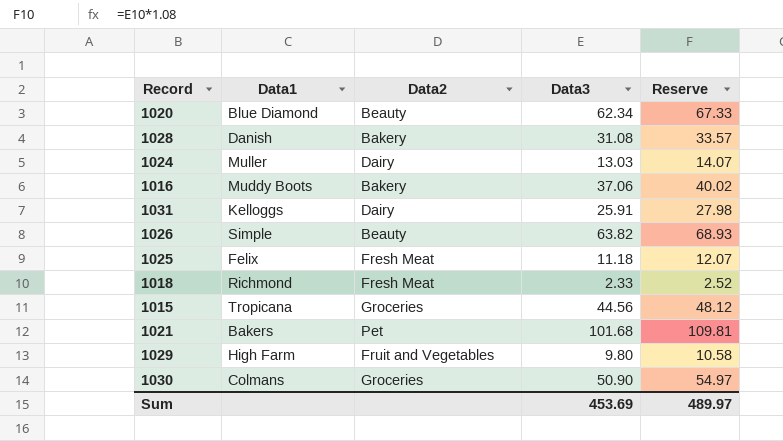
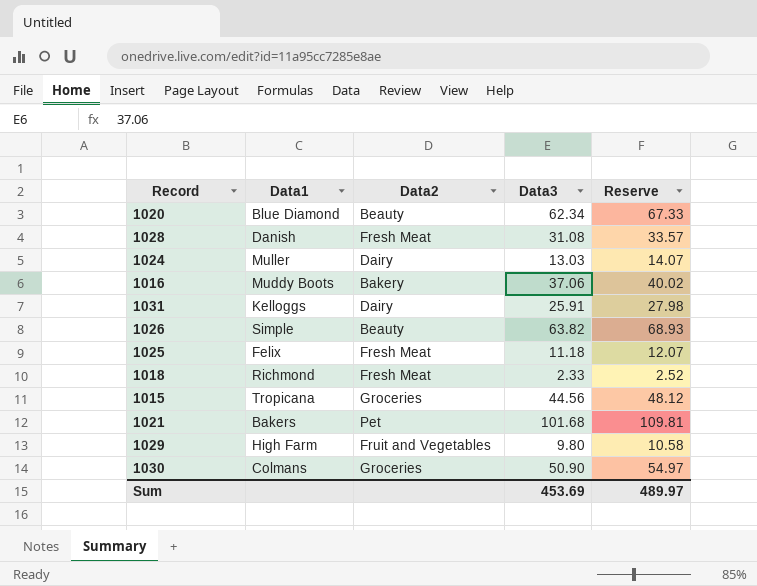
1028 | Data2: Bakery -> Fresh Meat

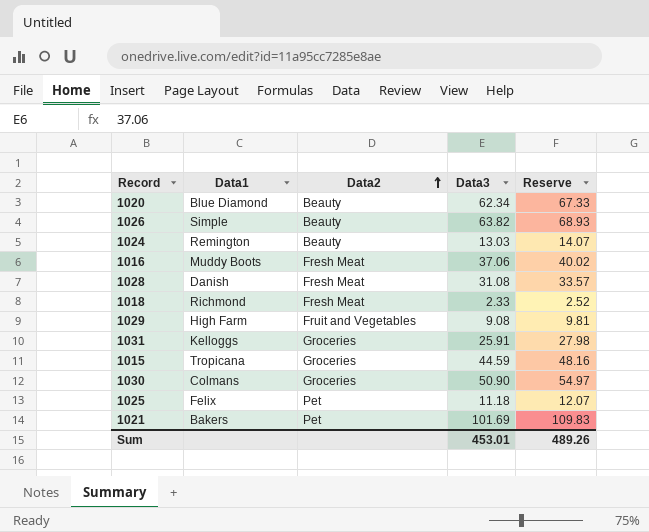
row order: none -> Data2 ascending
1024 | Data1: Muller -> Remington
1024 | Data2: Dairy -> Beauty
1016 | Data2: Bakery -> Fresh Meat
1029 | Data3: 9.80 -> 9.08
1029 | Reserve: 10.58 -> 9.81
1031 | Data2: Dairy -> Groceries
1015 | Data3: 44.56 -> 44.59
1015 | Reserve: 48.12 -> 48.16
1025 | Data2: Fresh Meat -> Pet
1021 | Data3: 101.68 -> 101.69
1021 | Reserve: 109.81 -> 109.83
Sum | Data3: 453.69 -> 453.01
Sum | Reserve: 489.97 -> 489.26

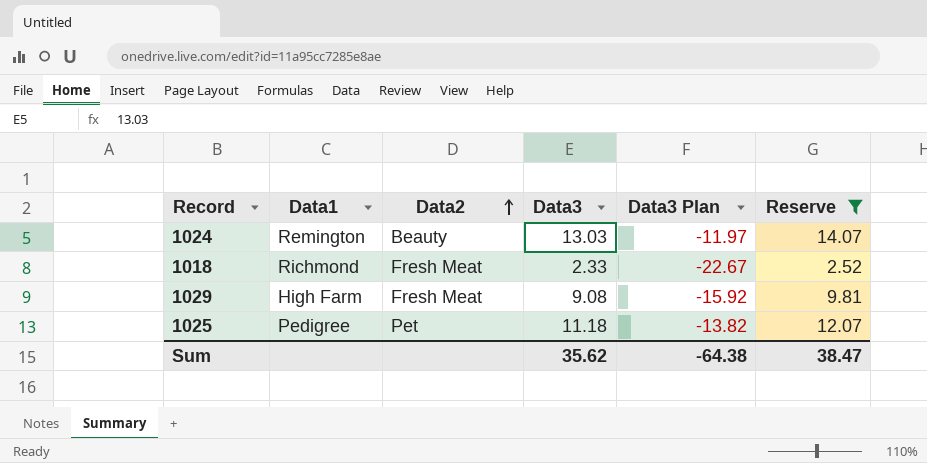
filter: none -> Reserve <= 14.07
column Data3 Plan | formula: none -> [Data3] - 25
1029 | Data2: Fruit and Vegetables -> Fresh Meat
1025 | Data1: Felix -> Pedigree
Sum | Data3: 453.01 -> 35.62
Sum | Reserve: 489.26 -> 38.47

